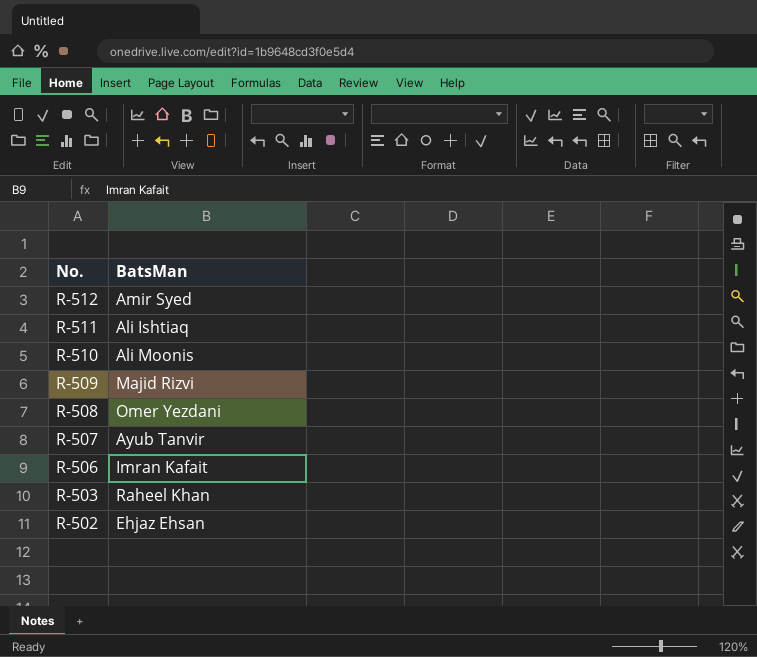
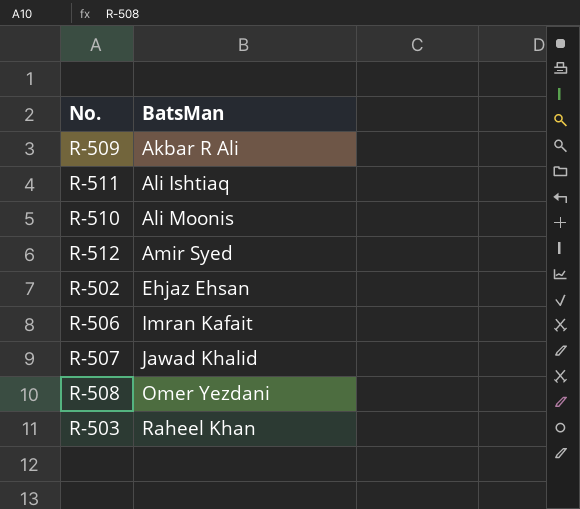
row order: No. descending -> BatsMan ascending
R-509 | BatsMan: Majid Rizvi -> Akbar R Ali
R-507 | BatsMan: Ayub Tanvir -> Jawad Khalid

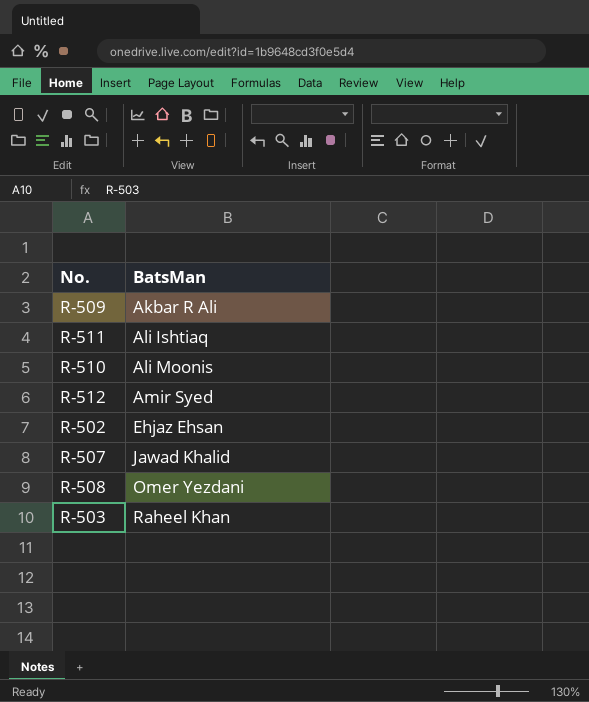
row R-506: Imran Kafait -> none

